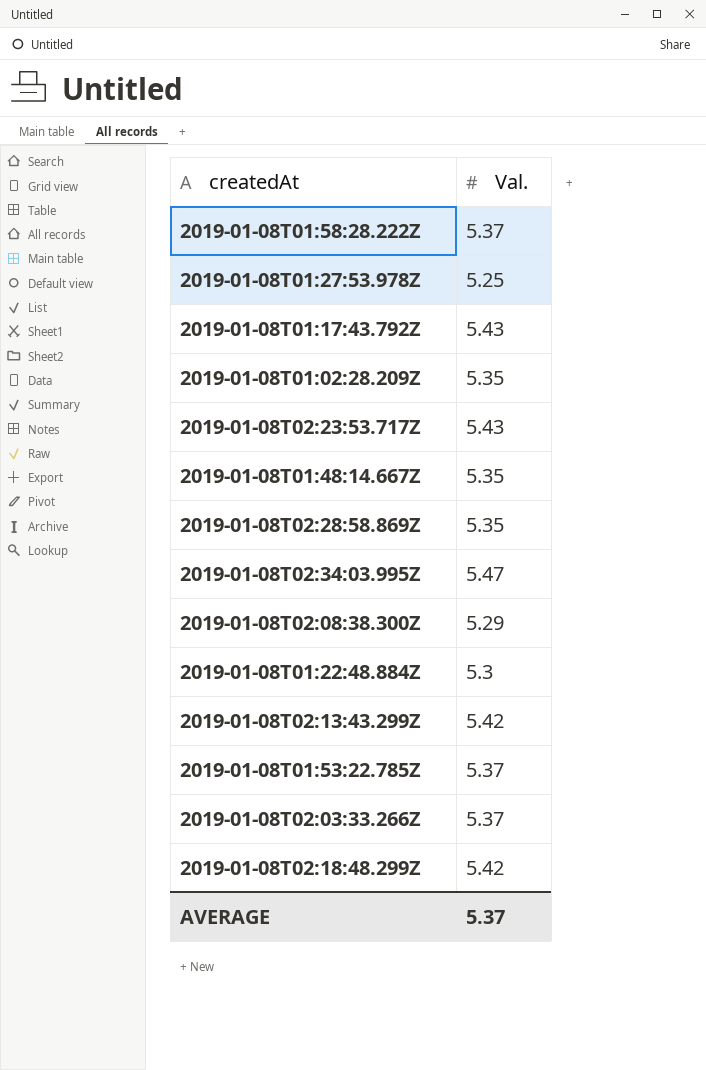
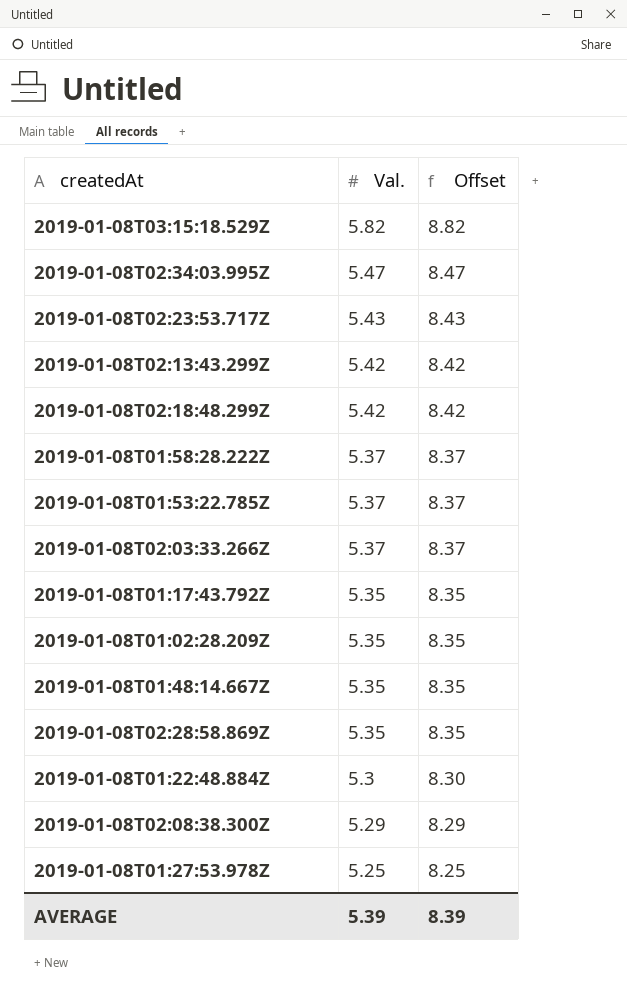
row order: none -> Val. descending
column Offset | formula: none -> [Val.] + 3
row 2019-01-08T03:15:18.529Z: none -> 5.82 | 8.82
2019-01-08T01:17:43.792Z | Val.: 5.43 -> 5.35
AVERAGE | Val.: 5.37 -> 5.39

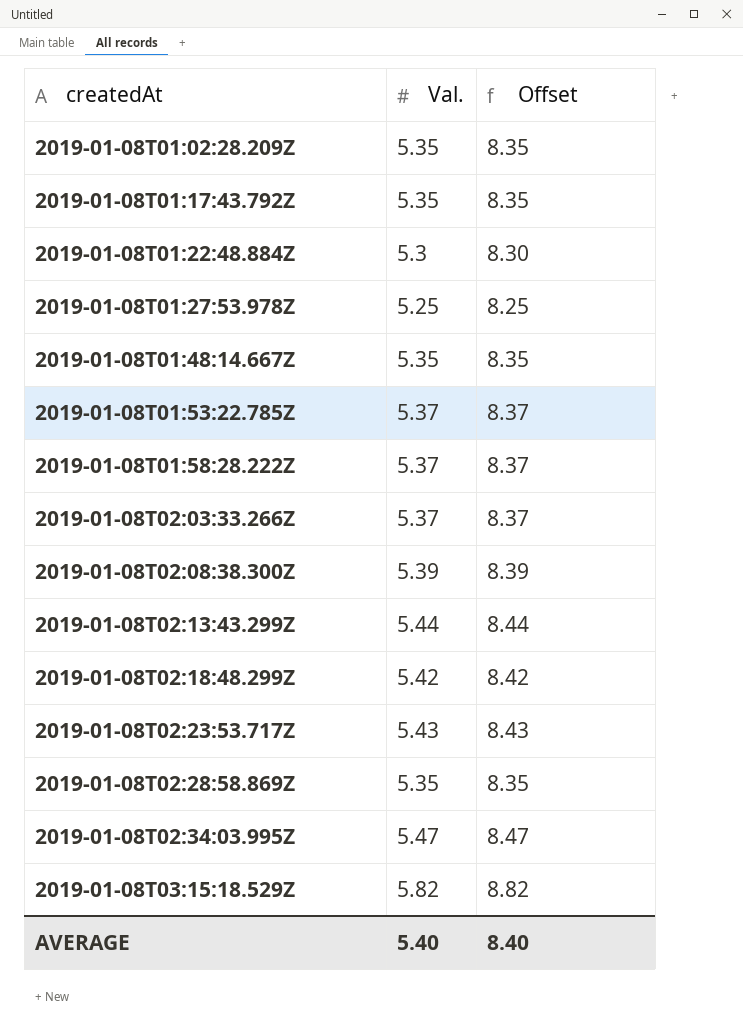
row order: Val. descending -> createdAt ascending
2019-01-08T02:08:38.300Z | Val.: 5.29 -> 5.39
2019-01-08T02:08:38.300Z | Offset: 8.29 -> 8.39
2019-01-08T02:13:43.299Z | Val.: 5.42 -> 5.44
2019-01-08T02:13:43.299Z | Offset: 8.42 -> 8.44
AVERAGE | Val.: 5.39 -> 5.40
AVERAGE | Offset: 8.39 -> 8.40

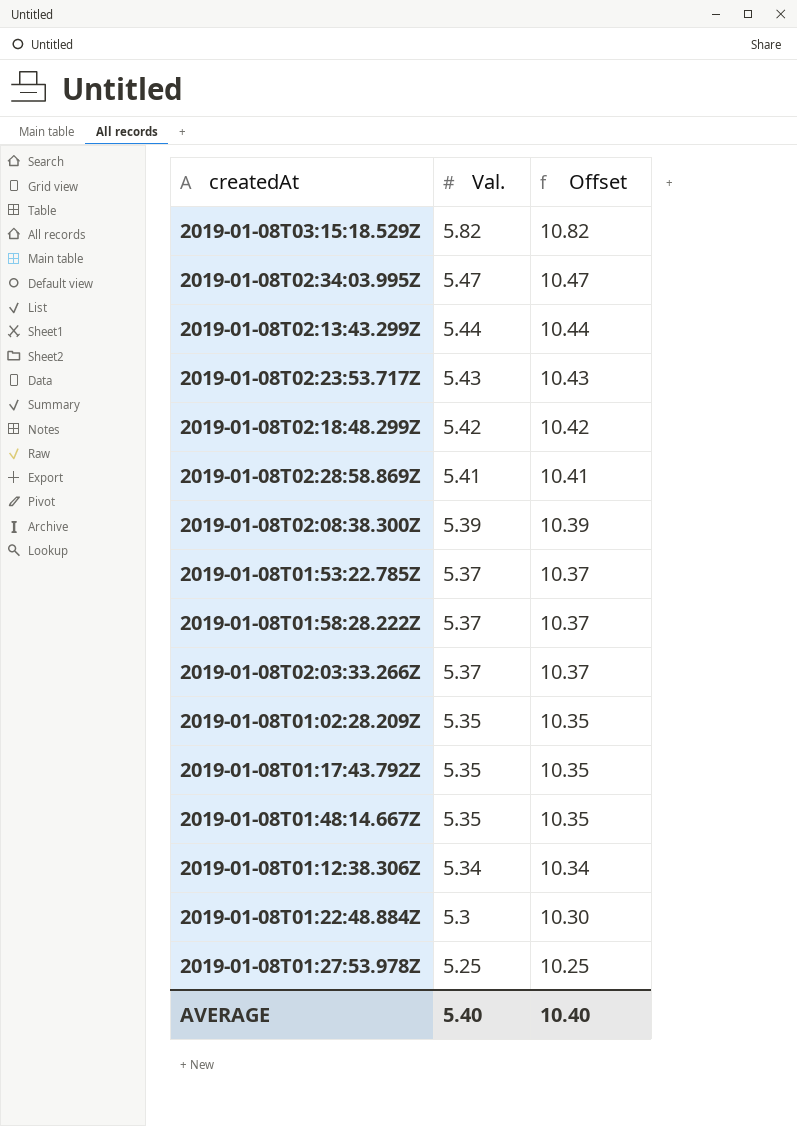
row order: createdAt ascending -> Val. descending
column Offset | formula: [Val.] + 3 -> [Val.] + 5
2019-01-08T02:28:58.869Z | Val.: 5.35 -> 5.41
row 2019-01-08T01:12:38.306Z: none -> 5.34 | 10.34
AVERAGE | Offset: 8.40 -> 10.40

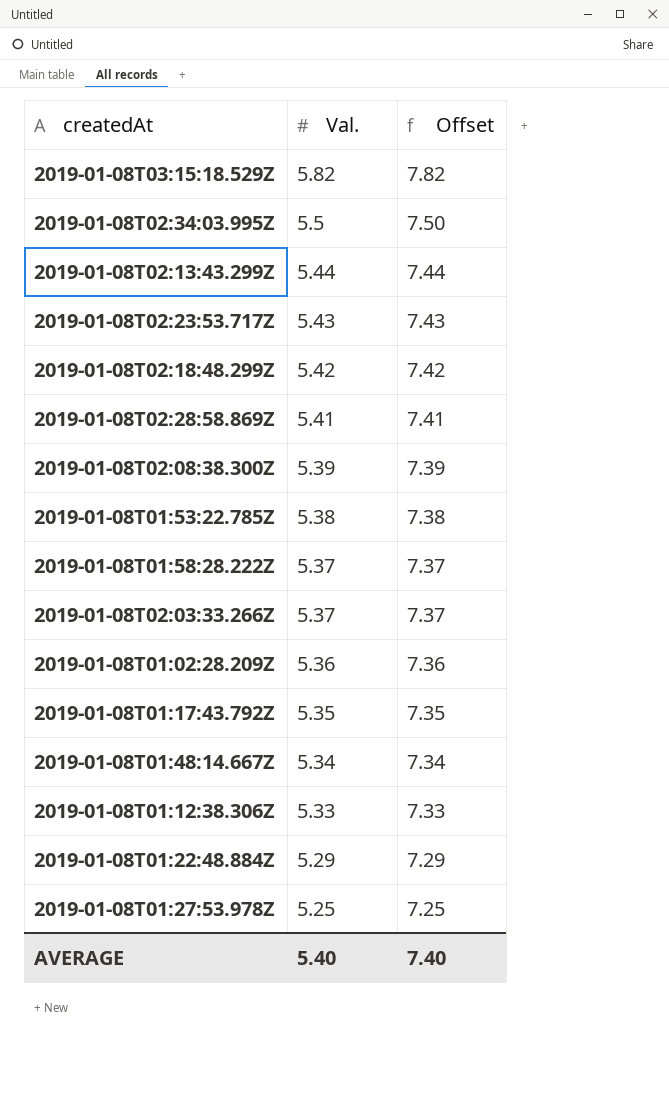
column Offset | formula: [Val.] + 5 -> [Val.] + 2
2019-01-08T02:34:03.995Z | Val.: 5.47 -> 5.5
2019-01-08T01:53:22.785Z | Val.: 5.37 -> 5.38
2019-01-08T01:02:28.209Z | Val.: 5.35 -> 5.36
2019-01-08T01:48:14.667Z | Val.: 5.35 -> 5.34
2019-01-08T01:12:38.306Z | Val.: 5.34 -> 5.33
2019-01-08T01:22:48.884Z | Val.: 5.3 -> 5.29
AVERAGE | Offset: 10.40 -> 7.40

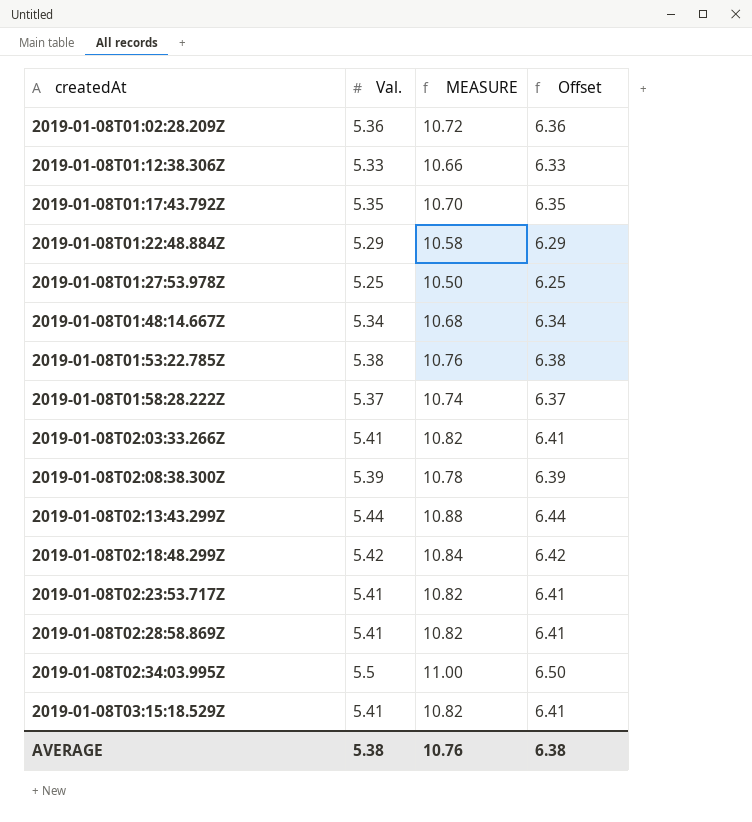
row order: Val. descending -> createdAt ascending
column MEASURE | formula: none -> [Val.] * 2
column Offset | formula: [Val.] + 2 -> [Val.] + 1
2019-01-08T02:03:33.266Z | Val.: 5.37 -> 5.41
2019-01-08T02:23:53.717Z | Val.: 5.43 -> 5.41
2019-01-08T03:15:18.529Z | Val.: 5.82 -> 5.41
AVERAGE | Val.: 5.40 -> 5.38
AVERAGE | Offset: 7.40 -> 6.38

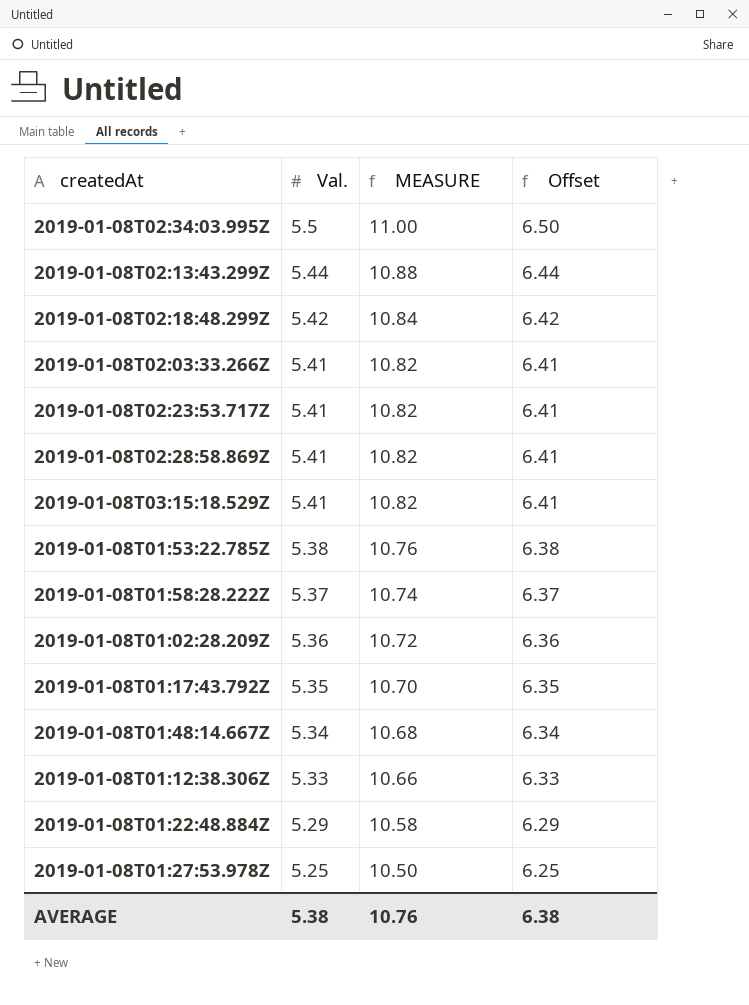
row order: createdAt ascending -> Val. descending
row 2019-01-08T02:08:38.300Z: 5.39 | 10.78 | 6.39 -> none

